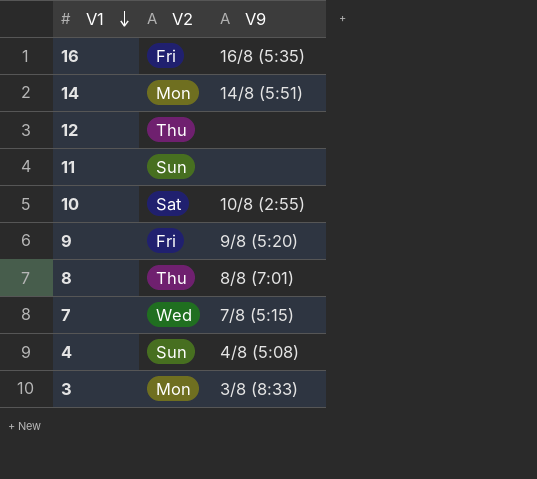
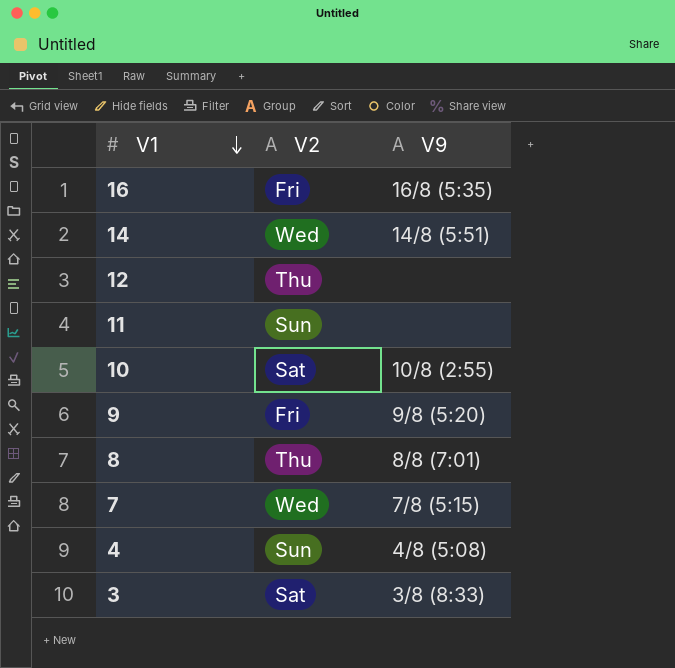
14 | V2: Mon -> Wed
3 | V2: Mon -> Sat

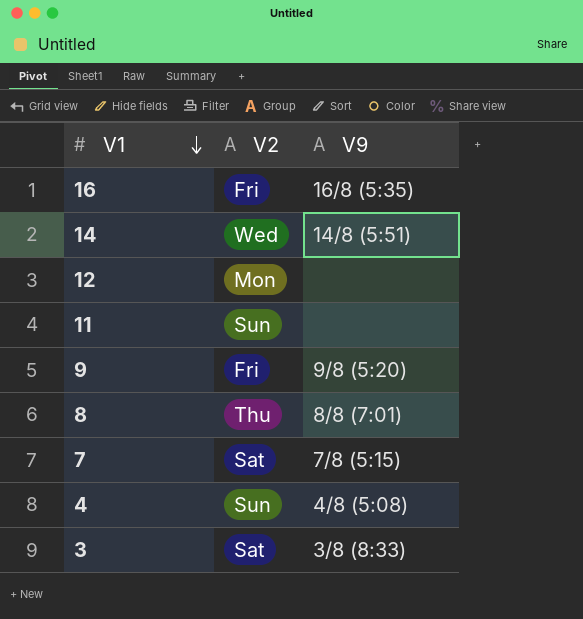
row 10: Sat | 10/8 (2:55) -> none
12 | V2: Thu -> Mon
7 | V2: Wed -> Sat

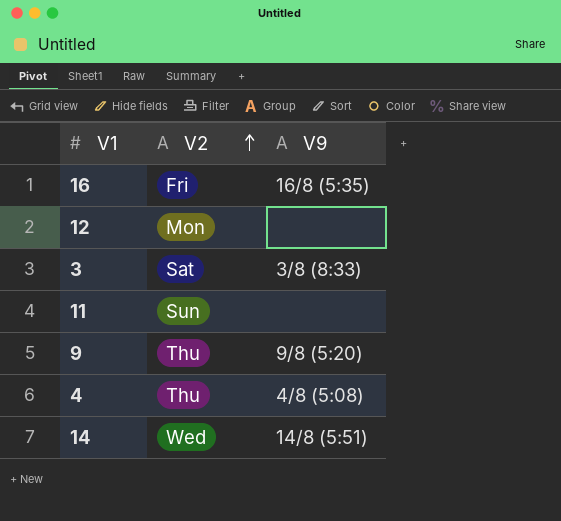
row order: V1 descending -> V2 ascending
row 8: Thu | 8/8 (7:01) -> none
row 7: Sat | 7/8 (5:15) -> none
9 | V2: Fri -> Thu
4 | V2: Sun -> Thu

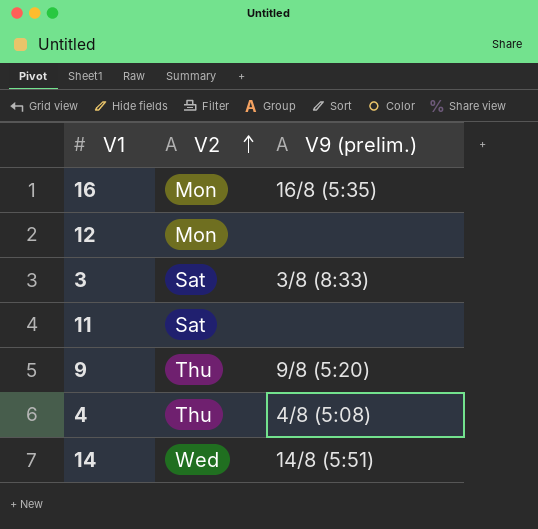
column name: V9 -> V9 (prelim.)
16 | V2: Fri -> Mon
11 | V2: Sun -> Sat

